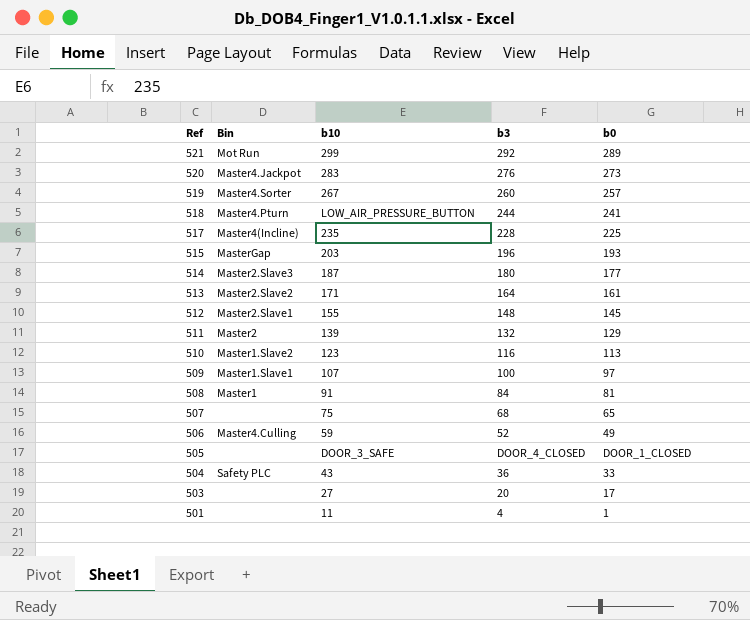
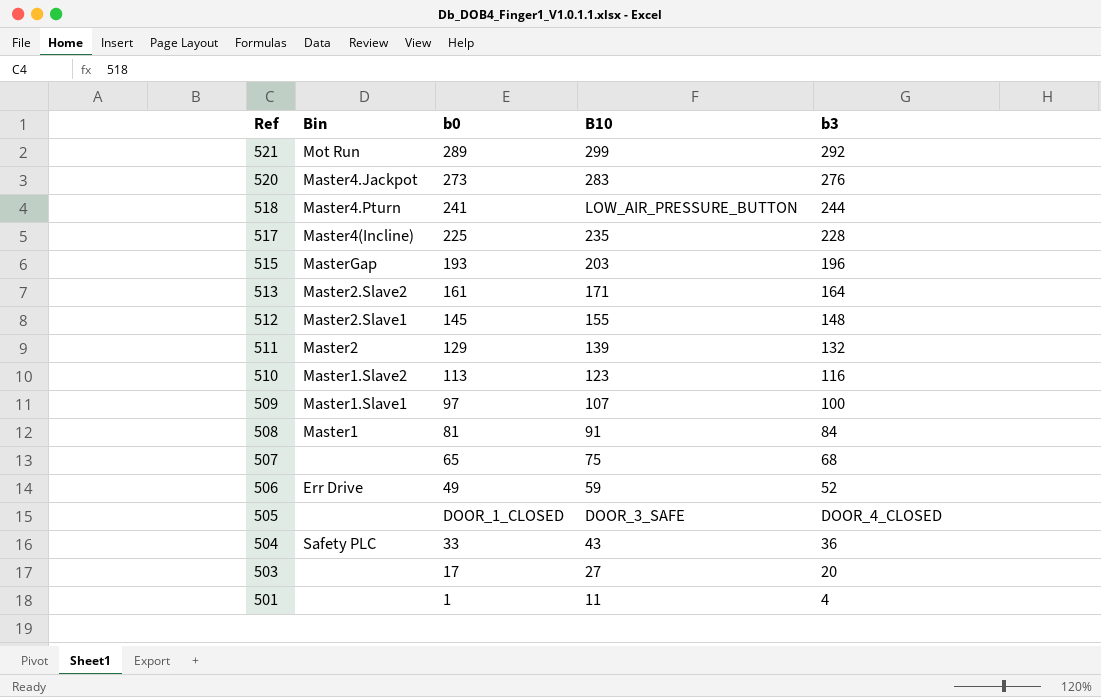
column b0 | position: 5 -> 3
column name: b10 -> B10
row 519: Master4.Sorter | 267 | 260 | 257 -> none
row 514: Master2.Slave3 | 187 | 180 | 177 -> none
506 | Bin: Master4.Culling -> Err Drive

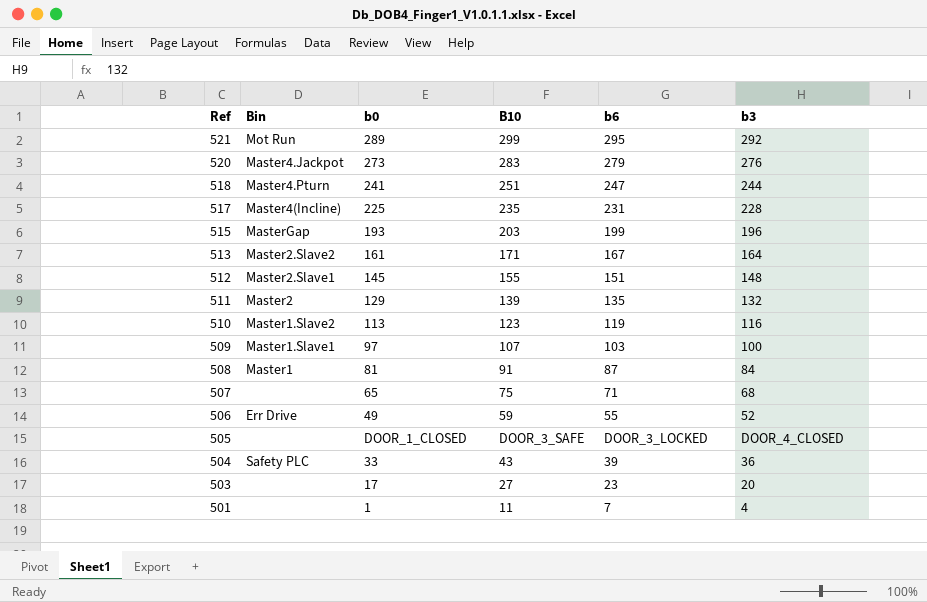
column b6 | position: none -> 5
518 | B10: LOW_AIR_PRESSURE_BUTTON -> 251

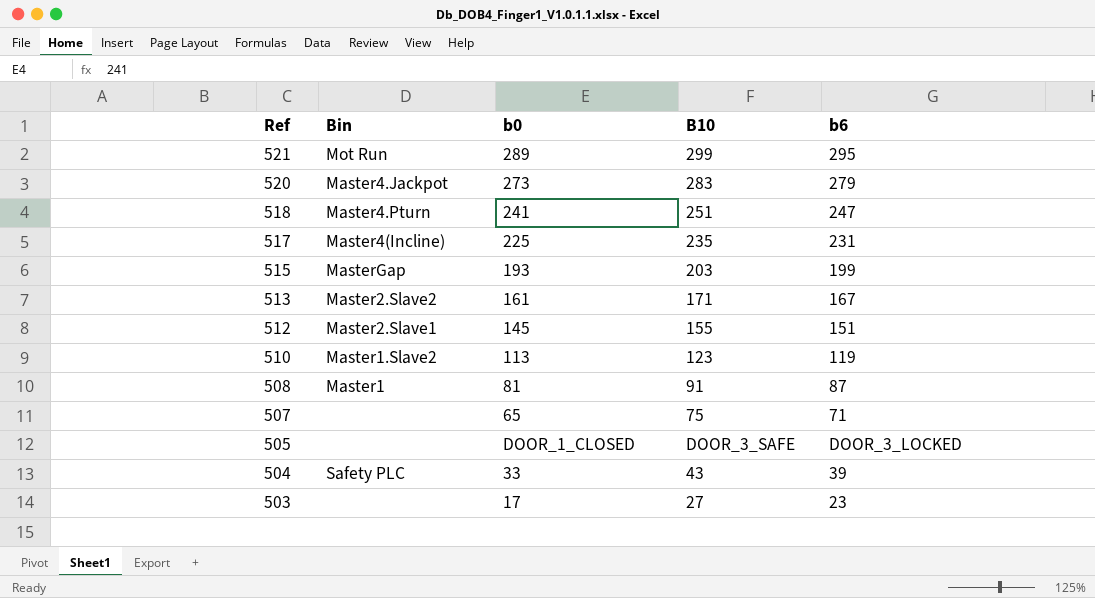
column b3 | position: 6 -> none
row 511: Master2 | 129 | 139 | 135 | 132 -> none
row 509: Master1.Slave1 | 97 | 107 | 103 | 100 -> none
row 506: Err Drive | 49 | 59 | 55 | 52 -> none
row 501: none | 1 | 11 | 7 | 4 -> none

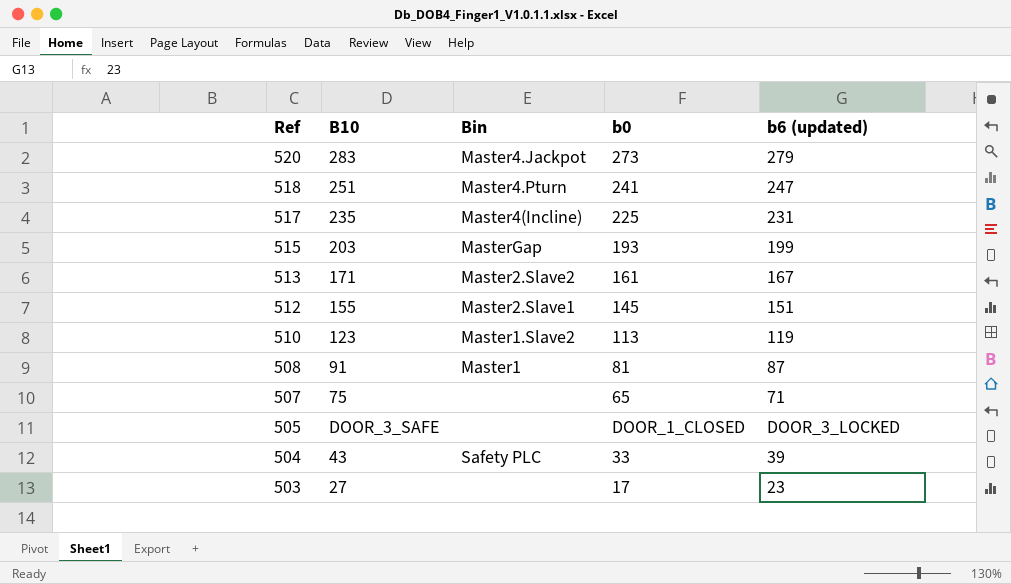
column B10 | position: 4 -> 2
column name: b6 -> b6 (updated)
row 521: Mot Run | 289 | 299 | 295 -> none

